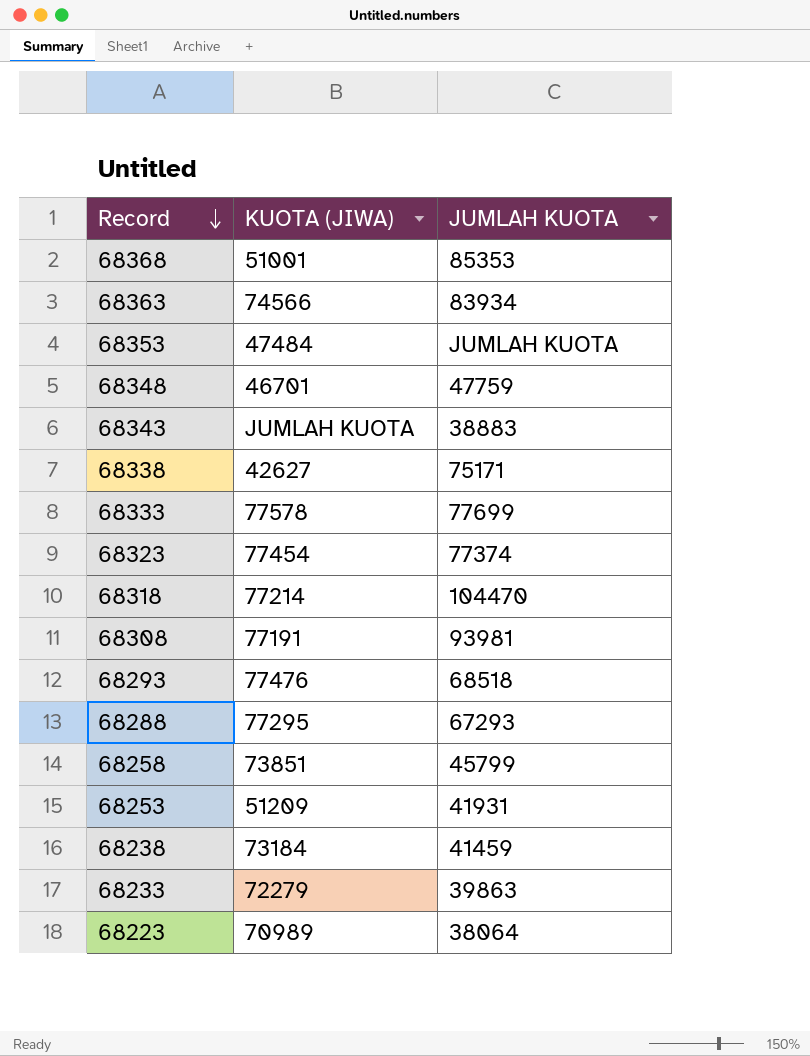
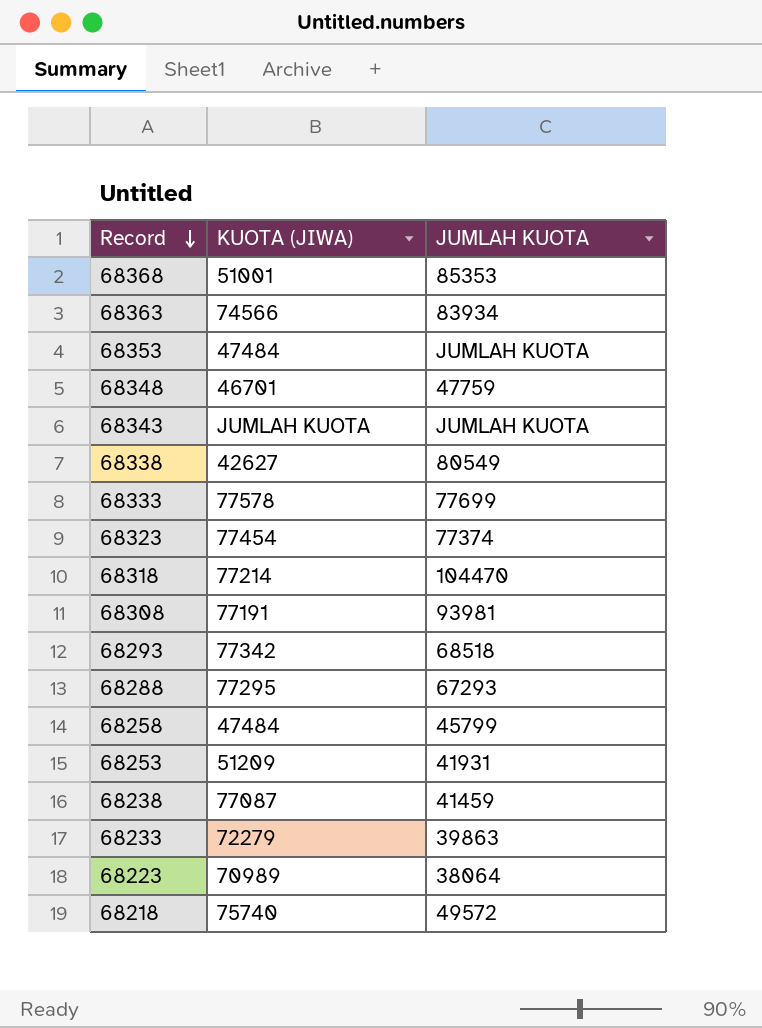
68343 | JUMLAH KUOTA: 38883 -> JUMLAH KUOTA
68338 | JUMLAH KUOTA: 75171 -> 80549
68293 | KUOTA (JIWA): 77476 -> 77342
68258 | KUOTA (JIWA): 73851 -> 47484
68238 | KUOTA (JIWA): 73184 -> 77087
row 68218: none -> 75740 | 49572

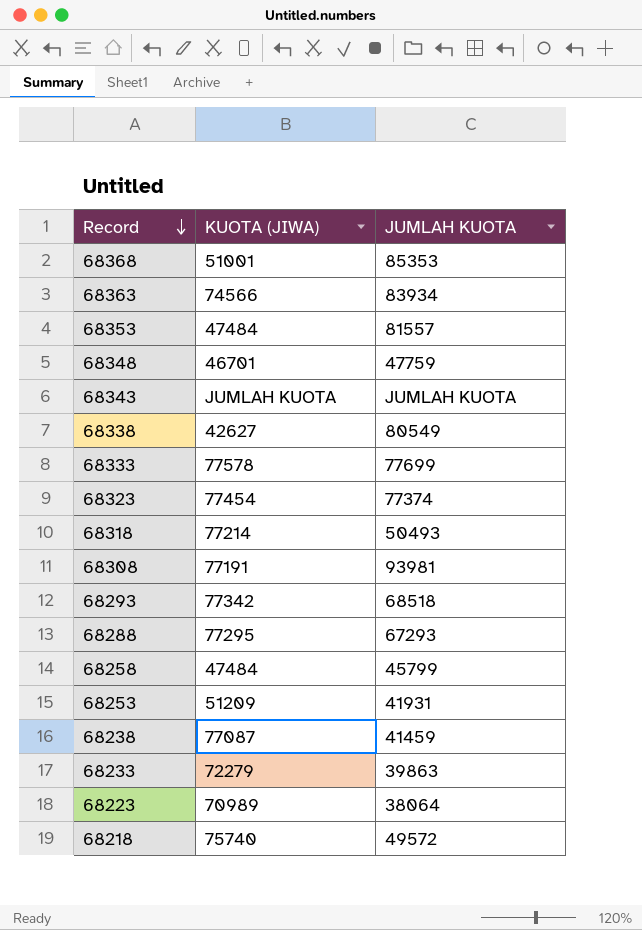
68353 | JUMLAH KUOTA: JUMLAH KUOTA -> 81557
68318 | JUMLAH KUOTA: 104470 -> 50493

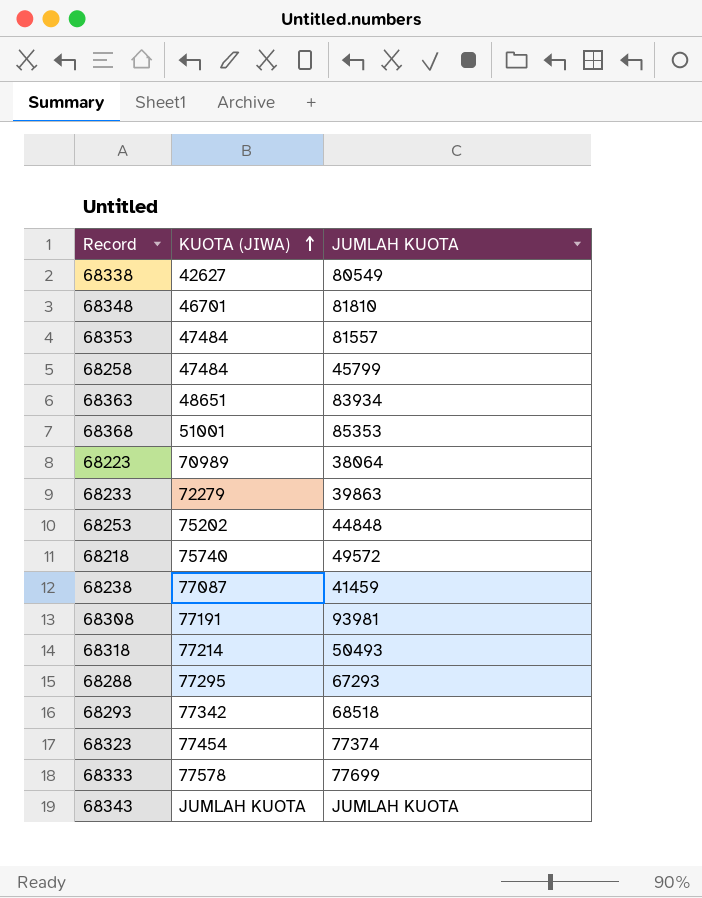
row order: Record descending -> KUOTA (JIWA) ascending
68348 | JUMLAH KUOTA: 47759 -> 81810
68363 | KUOTA (JIWA): 74566 -> 48651
68253 | KUOTA (JIWA): 51209 -> 75202
68253 | JUMLAH KUOTA: 41931 -> 44848

